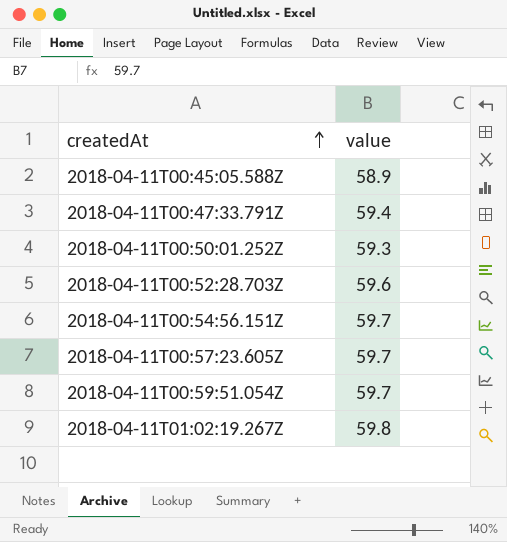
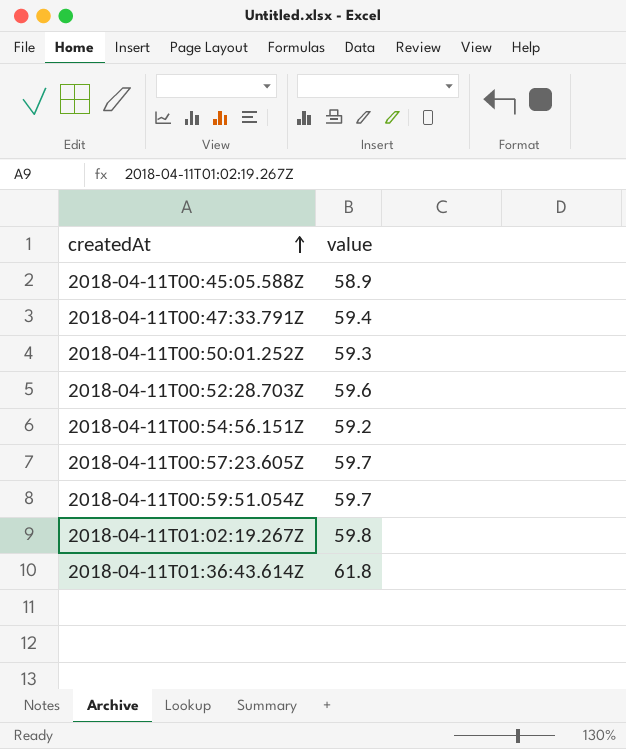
2018-04-11T00:54:56.151Z | value: 59.7 -> 59.2
row 2018-04-11T01:36:43.614Z: none -> 61.8

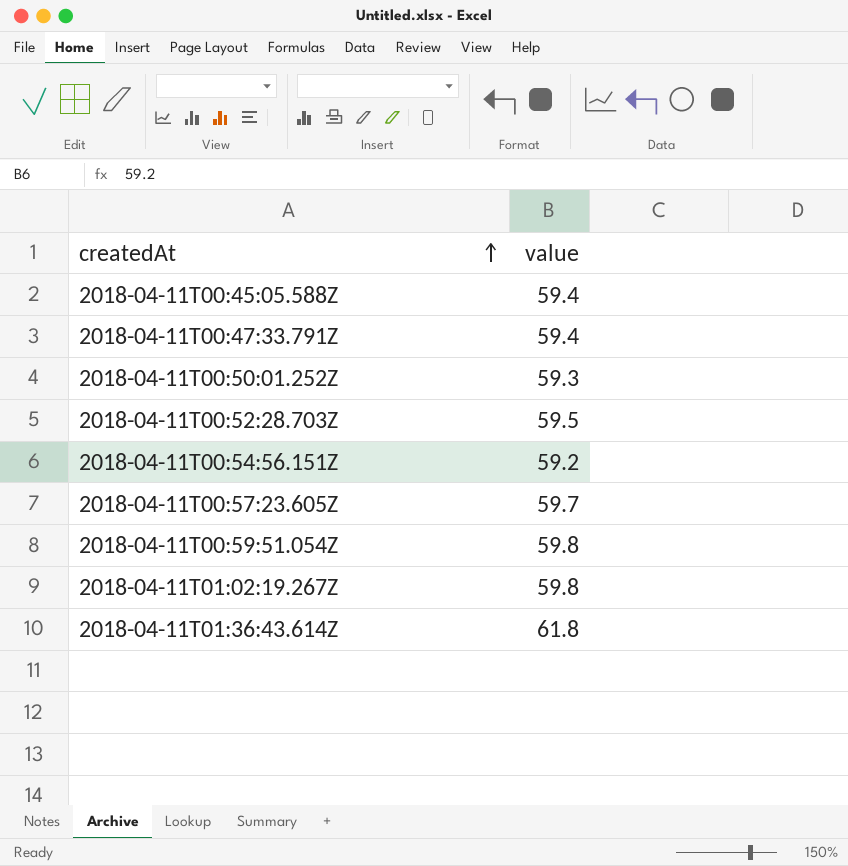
2018-04-11T00:45:05.588Z | value: 58.9 -> 59.4
2018-04-11T00:52:28.703Z | value: 59.6 -> 59.5
2018-04-11T00:59:51.054Z | value: 59.7 -> 59.8

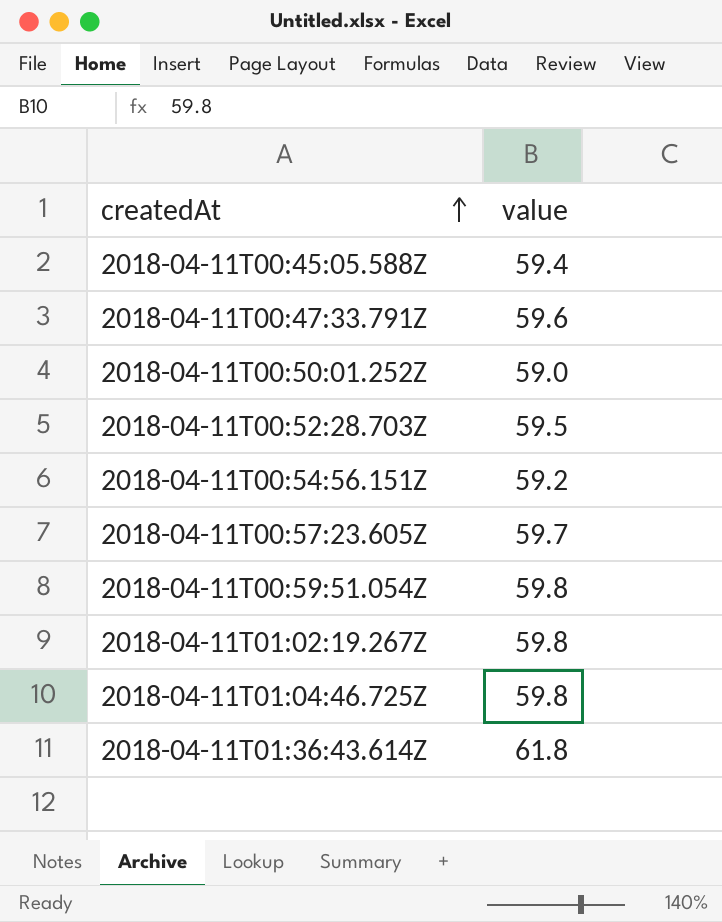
2018-04-11T00:47:33.791Z | value: 59.4 -> 59.6
2018-04-11T00:50:01.252Z | value: 59.3 -> 59.0
row 2018-04-11T01:04:46.725Z: none -> 59.8

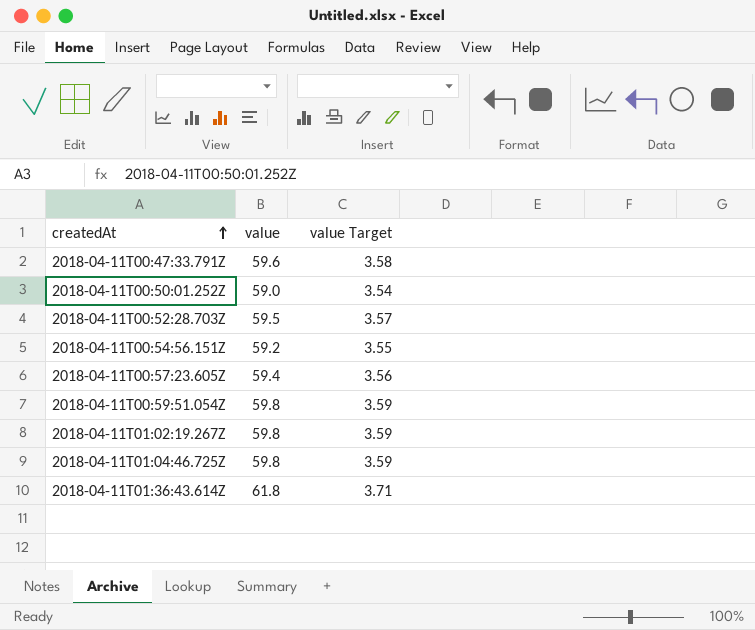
column value Target | formula: none -> [value] * 0.06
row 2018-04-11T00:45:05.588Z: 59.4 -> none
2018-04-11T00:57:23.605Z | value: 59.7 -> 59.4

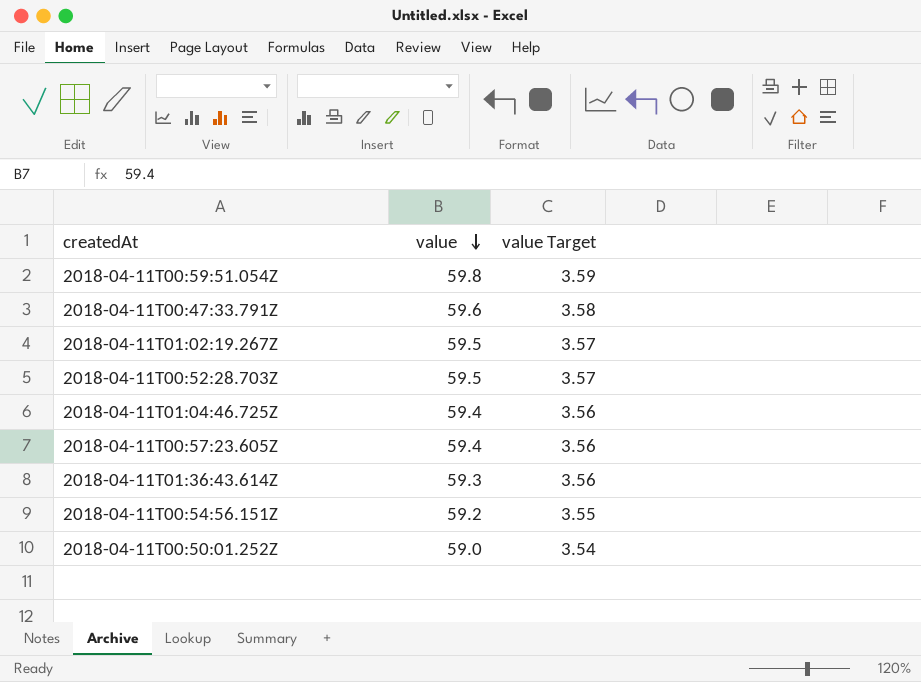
row order: createdAt ascending -> value descending
2018-04-11T01:02:19.267Z | value: 59.8 -> 59.5
2018-04-11T01:02:19.267Z | value Target: 3.59 -> 3.57
2018-04-11T01:04:46.725Z | value: 59.8 -> 59.4
2018-04-11T01:04:46.725Z | value Target: 3.59 -> 3.56
2018-04-11T01:36:43.614Z | value: 61.8 -> 59.3
2018-04-11T01:36:43.614Z | value Target: 3.71 -> 3.56

